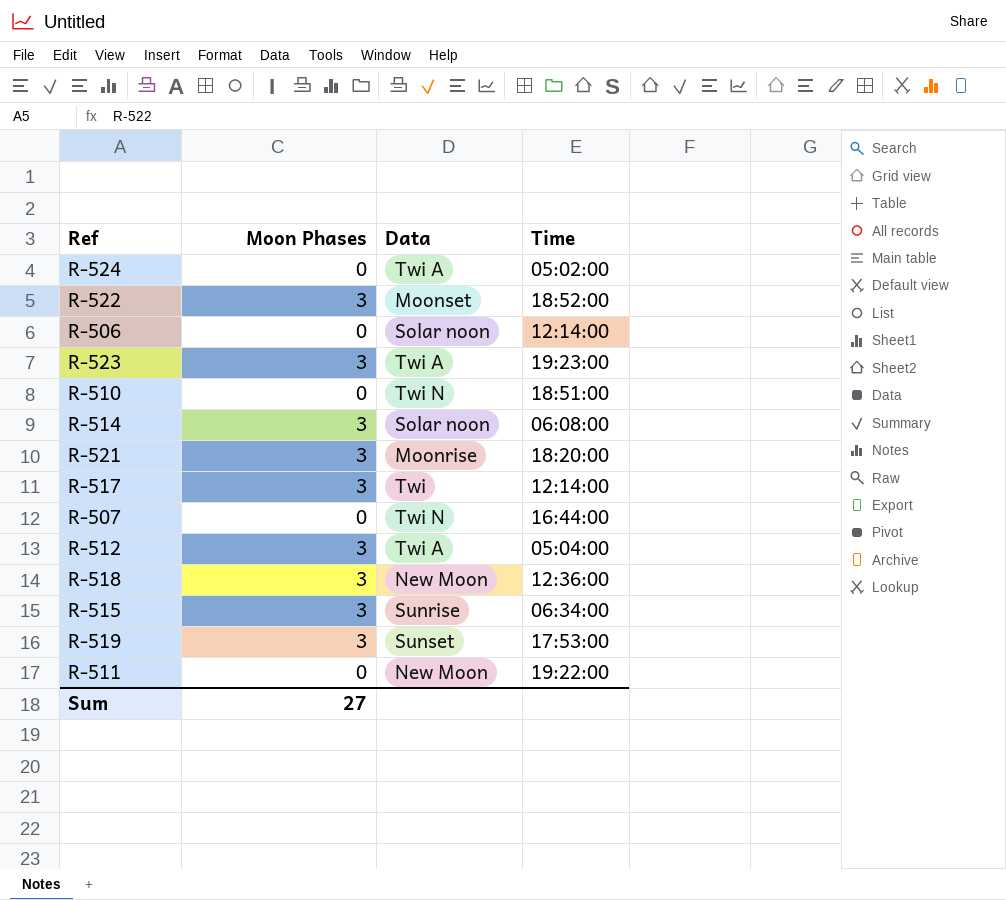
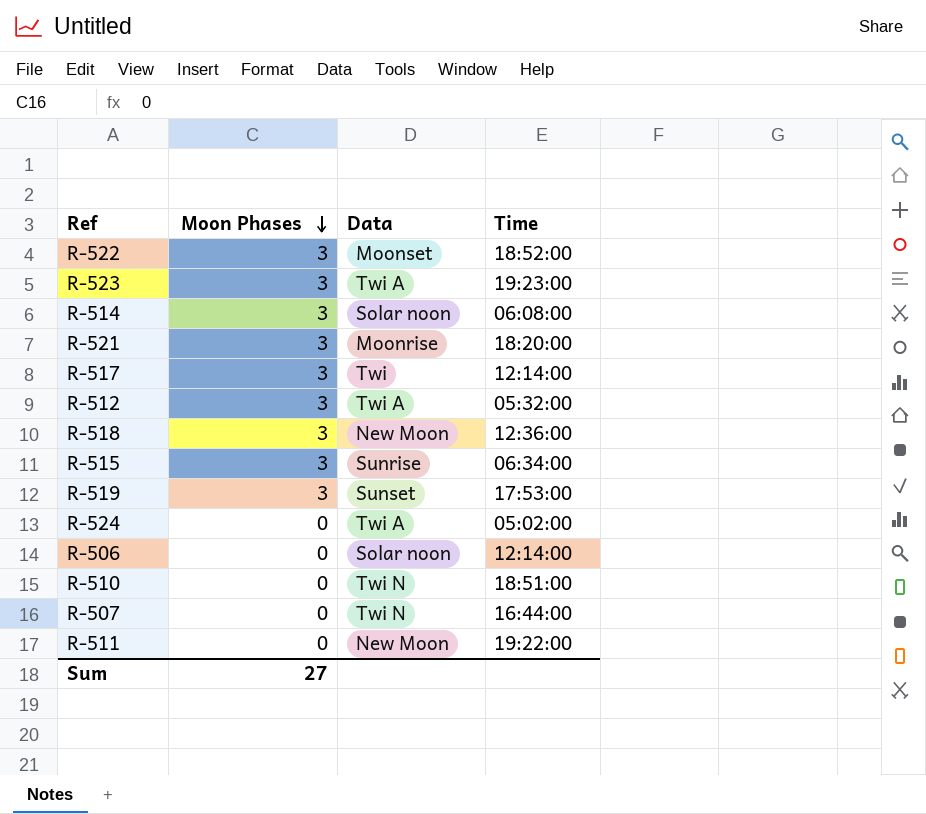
row order: none -> Moon Phases descending
R-512 | Time: 05:04:00 -> 05:32:00

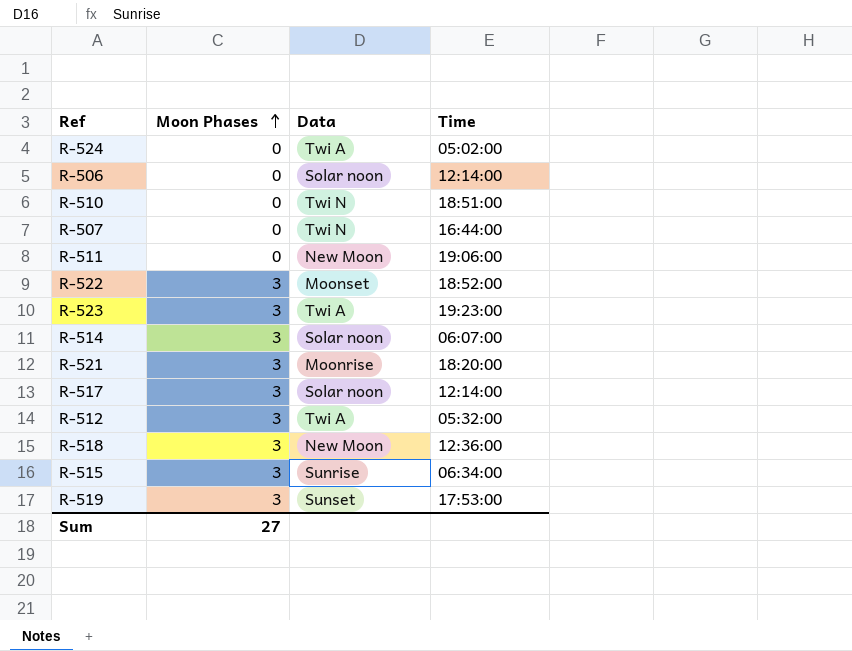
row order: Moon Phases descending -> Moon Phases ascending
R-511 | Time: 19:22:00 -> 19:06:00
R-514 | Time: 06:08:00 -> 06:07:00
R-517 | Data: Twi -> Solar noon

